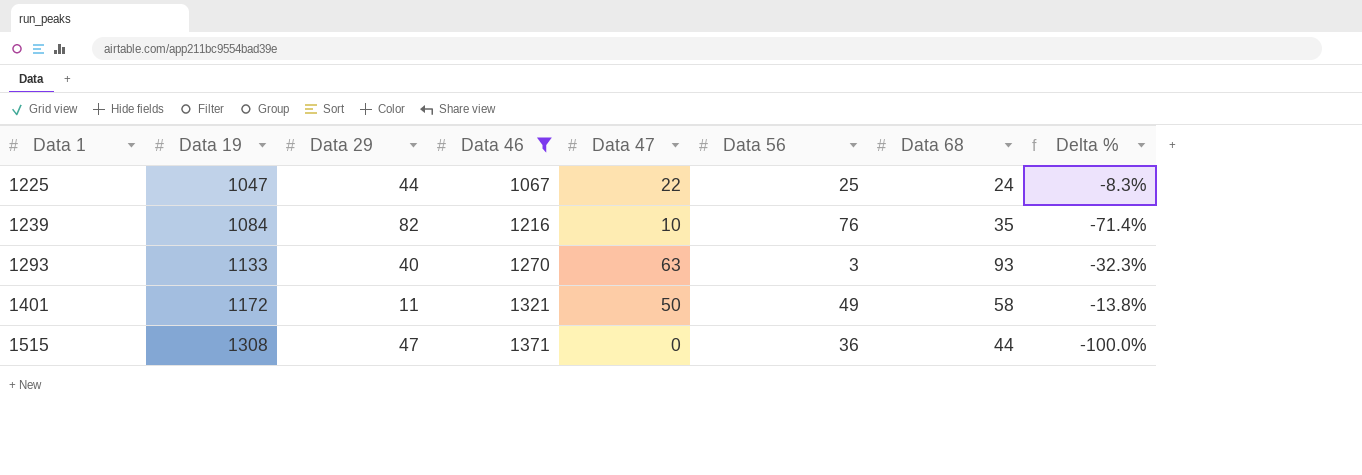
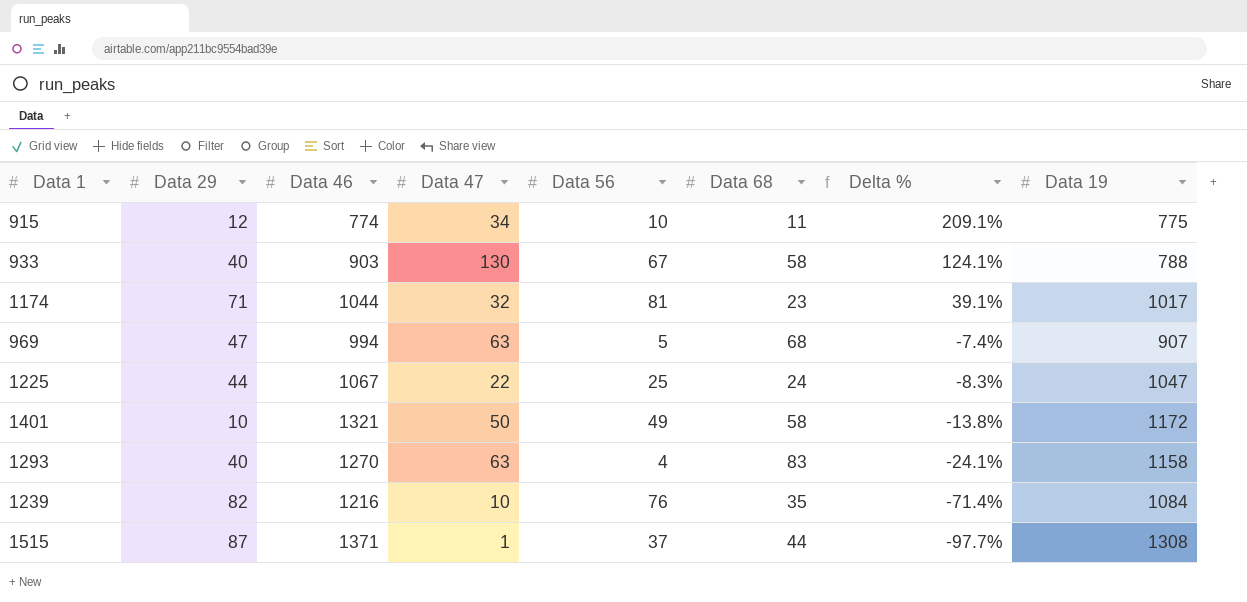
filter: Data 46 >= 1067 -> none
row order: Data 1 ascending -> Delta % descending
column Data 19 | position: 2 -> 8
1401 | Data 29: 11 -> 10
1293 | Data 56: 3 -> 4
1293 | Data 68: 93 -> 83
1293 | Delta %: -32.3% -> -24.1%
1293 | Data 19: 1133 -> 1158
1515 | Data 29: 47 -> 87
1515 | Data 47: 0 -> 1
1515 | Data 56: 36 -> 37
1515 | Delta %: -100.0% -> -97.7%

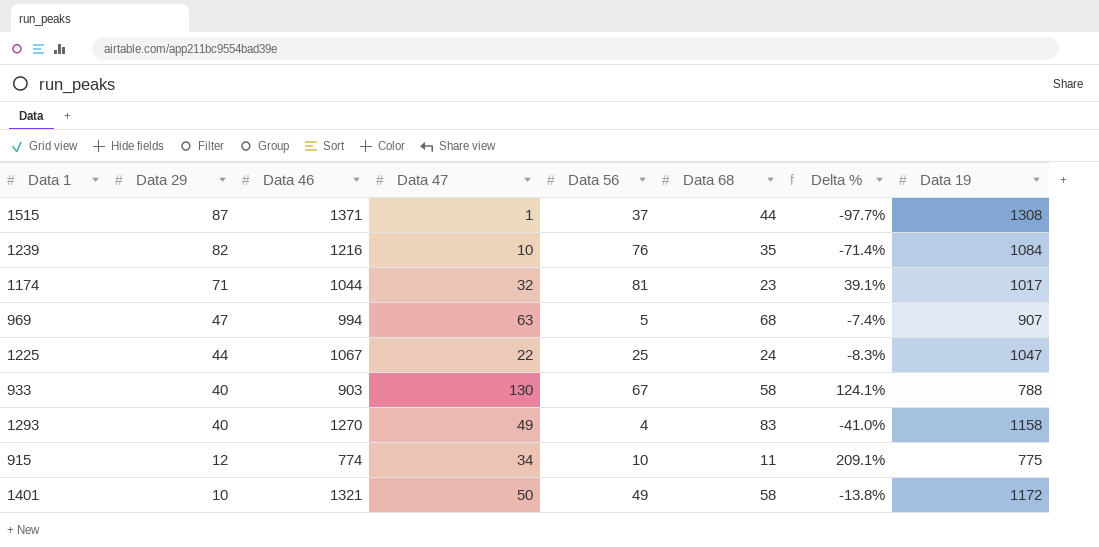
row order: Delta % descending -> Data 29 descending
1293 | Data 47: 63 -> 49
1293 | Delta %: -24.1% -> -41.0%

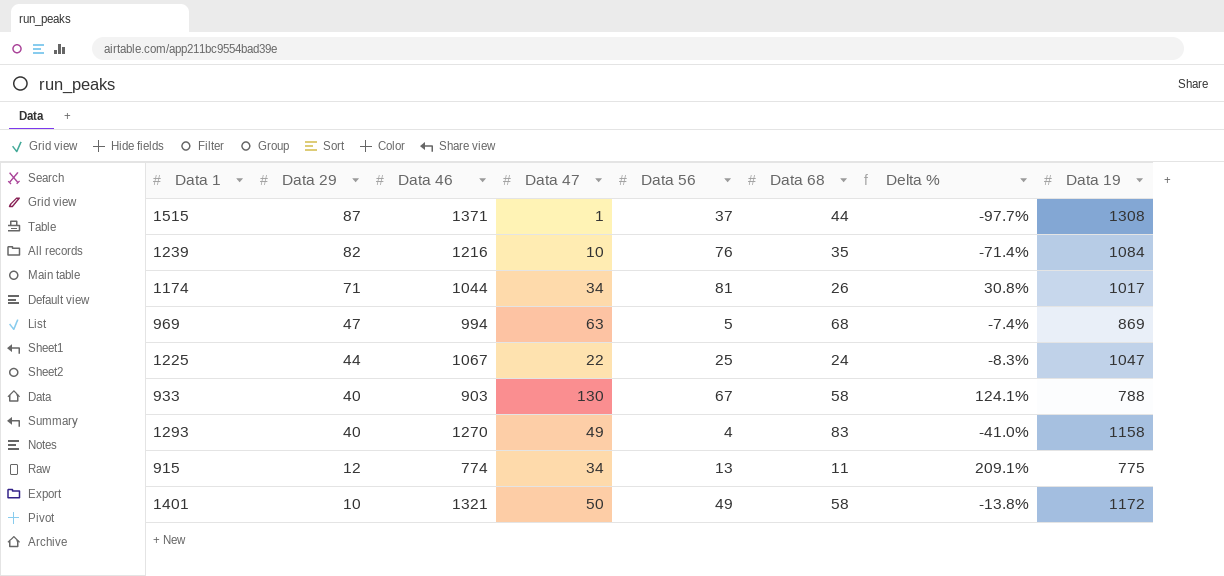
1174 | Data 47: 32 -> 34
1174 | Data 68: 23 -> 26
1174 | Delta %: 39.1% -> 30.8%
969 | Data 19: 907 -> 869
915 | Data 56: 10 -> 13

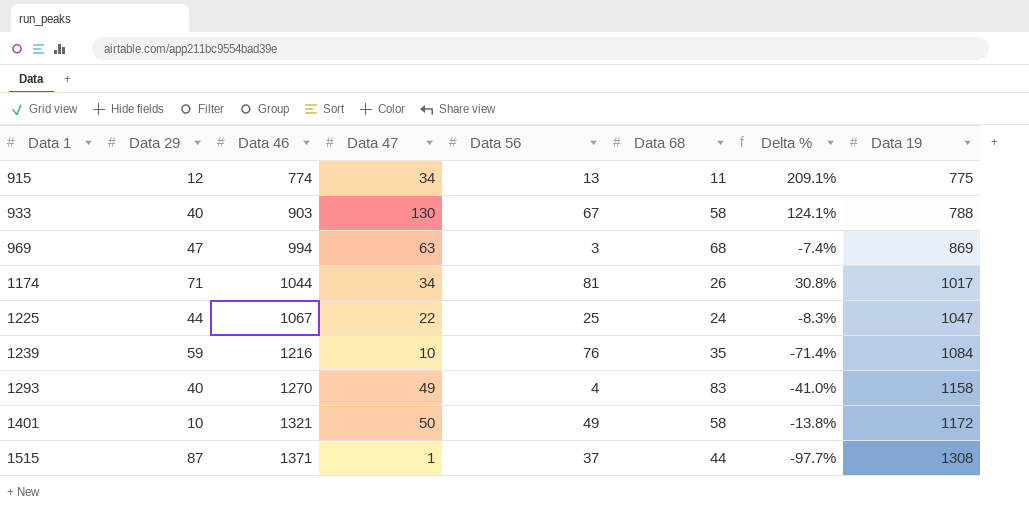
row order: Data 29 descending -> Data 1 ascending
969 | Data 56: 5 -> 3
1239 | Data 29: 82 -> 59

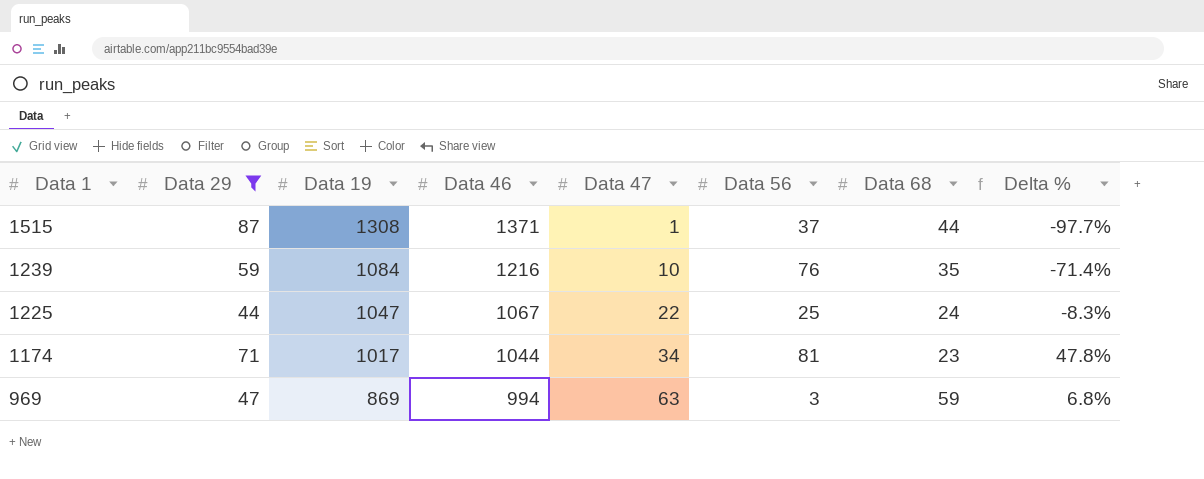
filter: none -> Data 29 >= 44
row order: Data 1 ascending -> Data 1 descending
column Data 19 | position: 8 -> 3
1174 | Data 68: 26 -> 23
1174 | Delta %: 30.8% -> 47.8%
969 | Data 68: 68 -> 59
969 | Delta %: -7.4% -> 6.8%

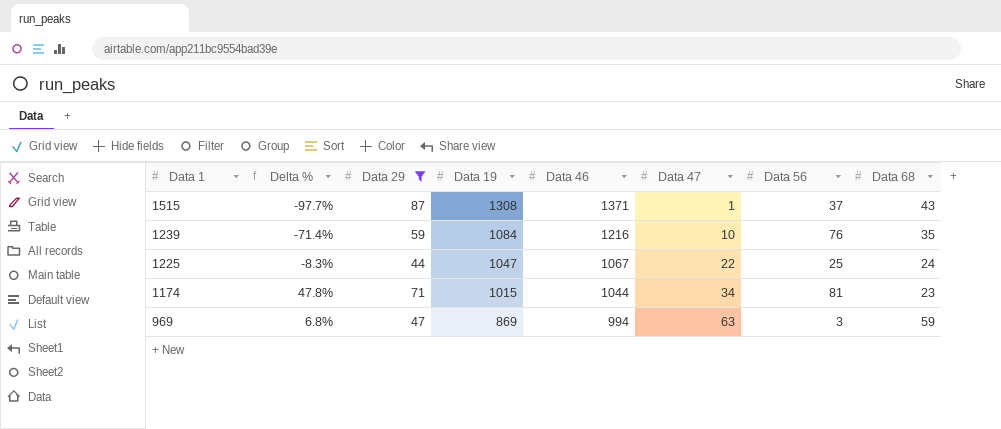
column Delta % | position: 8 -> 2
1515 | Data 68: 44 -> 43
1174 | Data 19: 1017 -> 1015

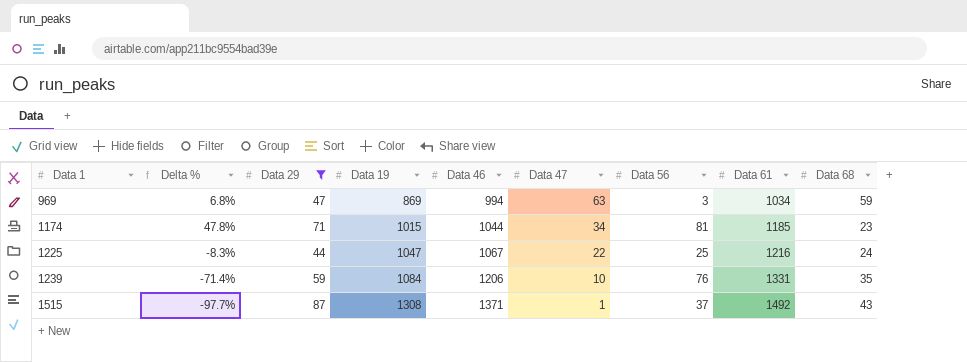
row order: Data 1 descending -> Data 1 ascending
column Data 61 | position: none -> 8
1239 | Data 46: 1216 -> 1206

